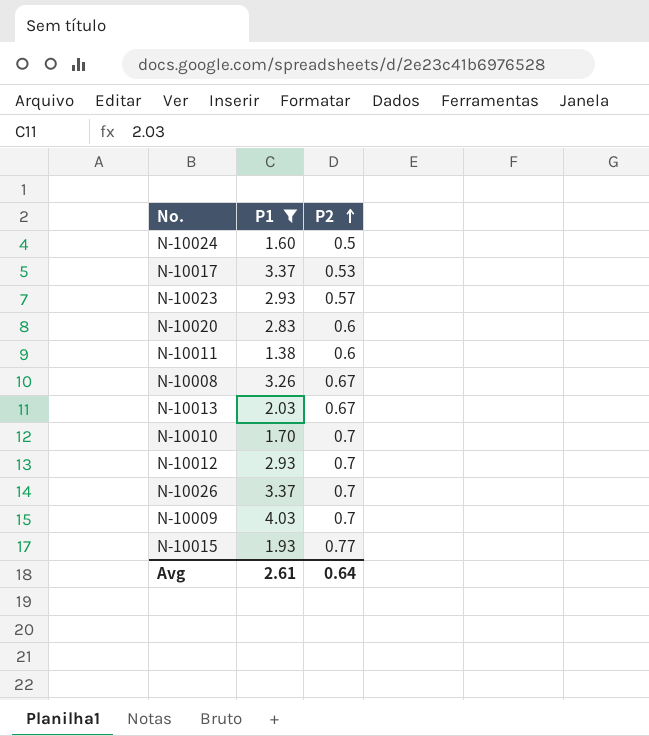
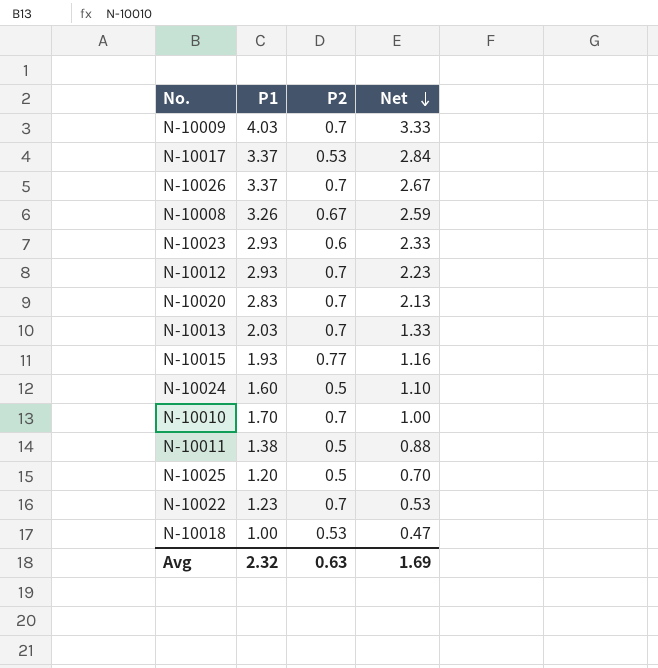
filter: P1 >= 1.38 -> none
row order: P2 ascending -> Net descending
column Net | formula: none -> [P1] - [P2]
N-10023 | P2: 0.57 -> 0.6
N-10020 | P2: 0.6 -> 0.7
N-10013 | P2: 0.67 -> 0.7
N-10011 | P2: 0.6 -> 0.5
Avg | P1: 2.61 -> 2.32
Avg | P2: 0.64 -> 0.63

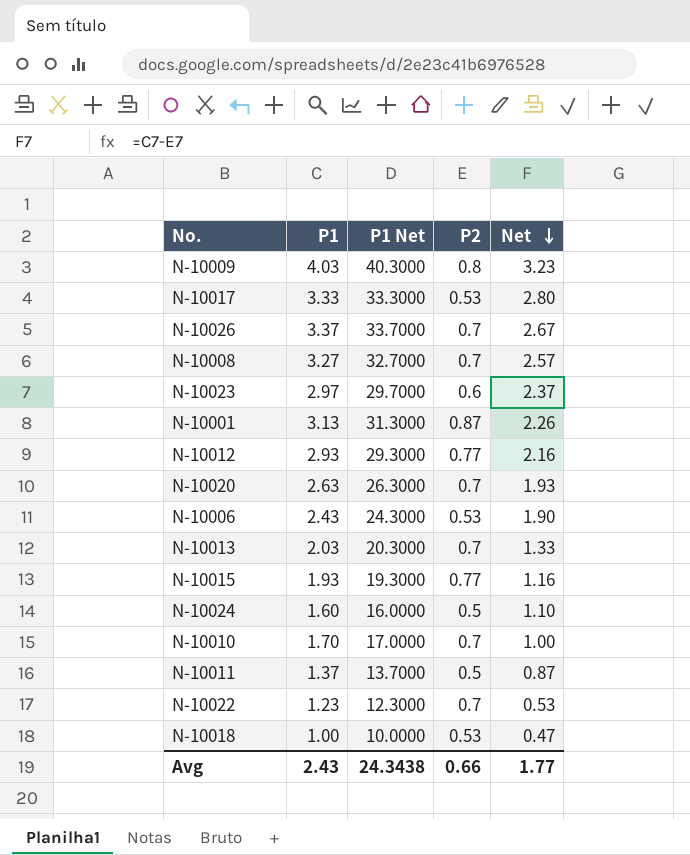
column P1 Net | formula: none -> [P1] * 10
row N-10025: 1.20 | 0.5 | 0.70 -> none
N-10009 | P2: 0.7 -> 0.8
N-10009 | Net: 3.33 -> 3.23
N-10017 | P1: 3.37 -> 3.33
N-10017 | Net: 2.84 -> 2.80
N-10008 | P1: 3.26 -> 3.27
N-10008 | P2: 0.67 -> 0.7
N-10008 | Net: 2.59 -> 2.57
N-10023 | P1: 2.93 -> 2.97
N-10023 | Net: 2.33 -> 2.37
row N-10001: none -> 3.13 | 31.3000 | 0.87 | 2.26
N-10012 | P2: 0.7 -> 0.77
N-10012 | Net: 2.23 -> 2.16
N-10020 | P1: 2.83 -> 2.63
N-10020 | Net: 2.13 -> 1.93
row N-10006: none -> 2.43 | 24.3000 | 0.53 | 1.90
N-10011 | P1: 1.38 -> 1.37
N-10011 | Net: 0.88 -> 0.87
Avg | P1: 2.32 -> 2.43
Avg | P2: 0.63 -> 0.66
Avg | Net: 1.69 -> 1.77

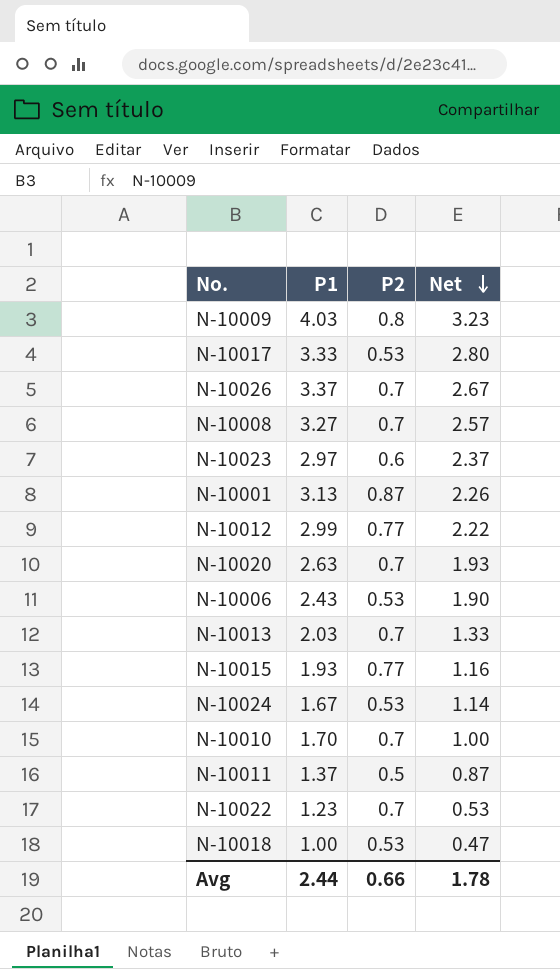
column P1 Net | formula: [P1] * 10 -> none
N-10012 | P1: 2.93 -> 2.99
N-10012 | Net: 2.16 -> 2.22
N-10024 | P1: 1.60 -> 1.67
N-10024 | P2: 0.5 -> 0.53
N-10024 | Net: 1.10 -> 1.14
Avg | P1: 2.43 -> 2.44
Avg | Net: 1.77 -> 1.78

